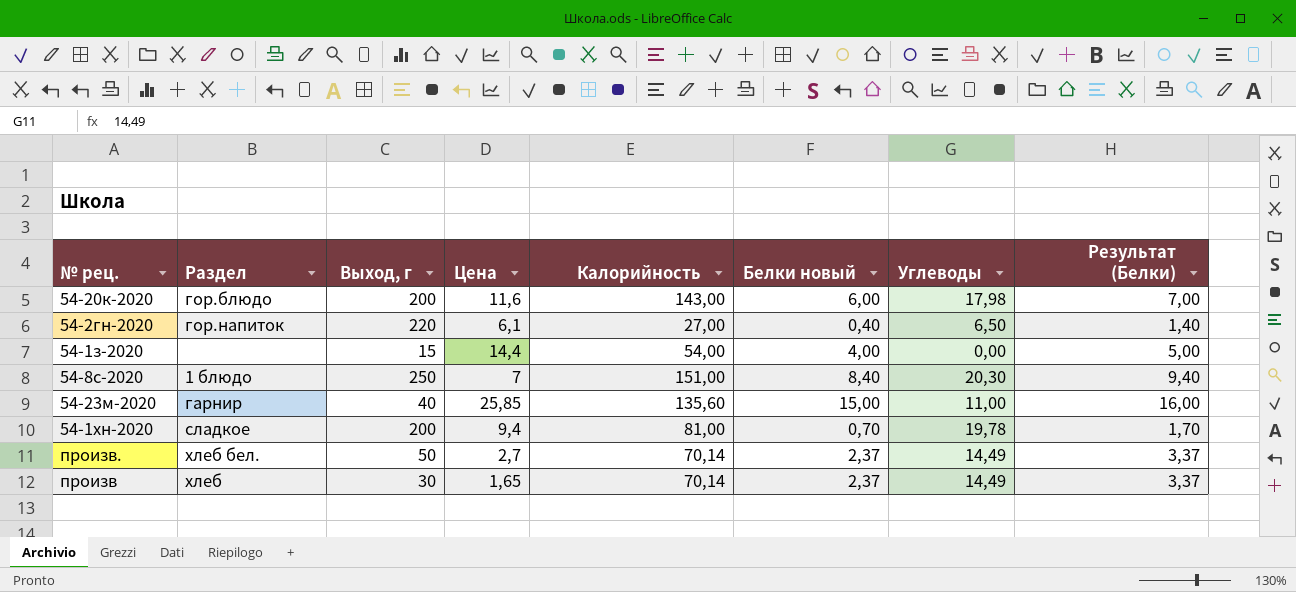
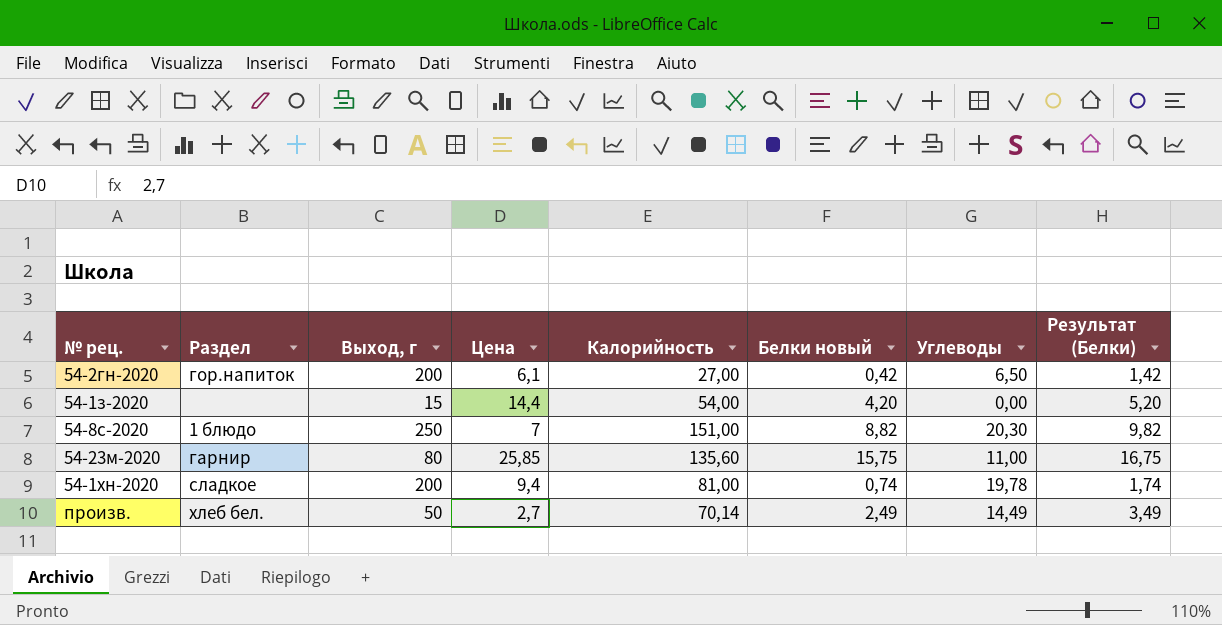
row 54-20к-2020: гор.блюдо | 200 | 11,6 | 143,00 | 6,00 | 17,98 | 7,00 -> none
row произв: хлеб | 30 | 1,65 | 70,14 | 2,37 | 14,49 | 3,37 -> none
54-2гн-2020 | Выход, г: 220 -> 200
54-2гн-2020 | Белки новый: 0,40 -> 0,42
54-2гн-2020 | Результат (Белки): 1,40 -> 1,42
54-1з-2020 | Белки новый: 4,00 -> 4,20
54-1з-2020 | Результат (Белки): 5,00 -> 5,20
54-8с-2020 | Белки новый: 8,40 -> 8,82
54-8с-2020 | Результат (Белки): 9,40 -> 9,82
54-23м-2020 | Выход, г: 40 -> 80
54-23м-2020 | Белки новый: 15,00 -> 15,75
54-23м-2020 | Результат (Белки): 16,00 -> 16,75
54-1хн-2020 | Белки новый: 0,70 -> 0,74
54-1хн-2020 | Результат (Белки): 1,70 -> 1,74
произв. | Белки новый: 2,37 -> 2,49
произв. | Результат (Белки): 3,37 -> 3,49

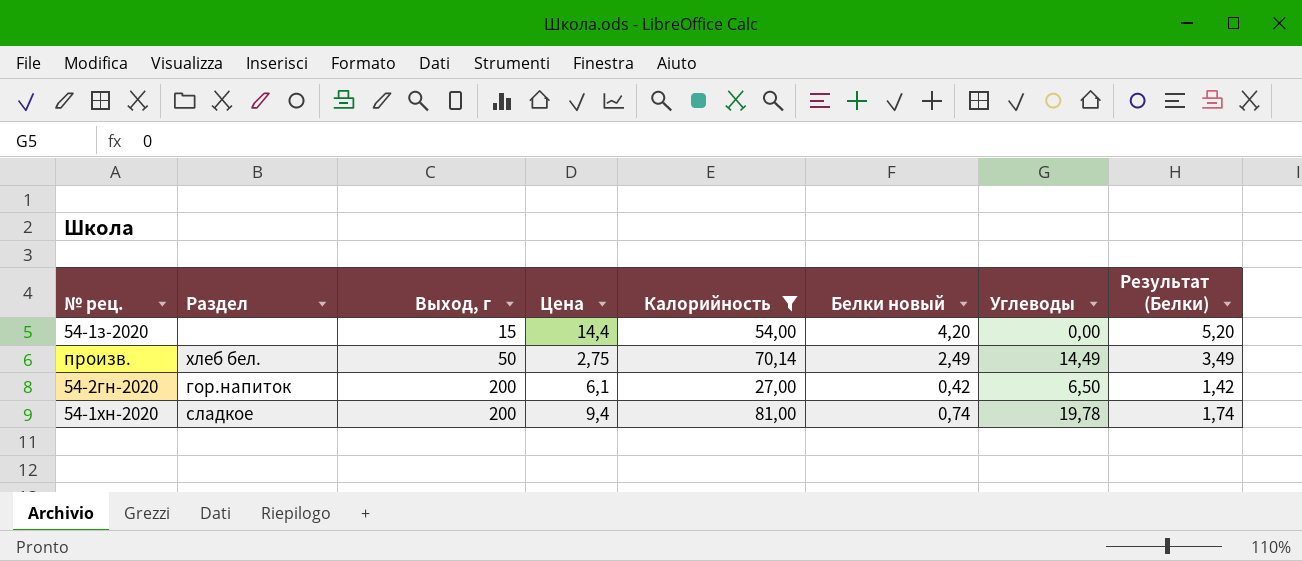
filter: none -> Калорийность <= 81,00
row order: none -> Выход, г ascending
произв. | Цена: 2,7 -> 2,75

